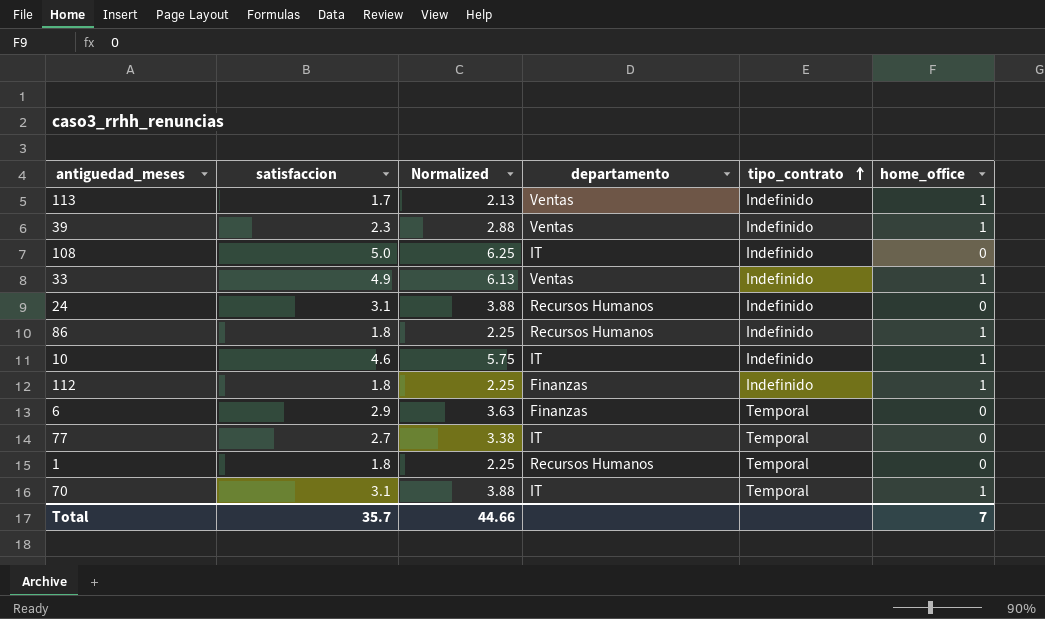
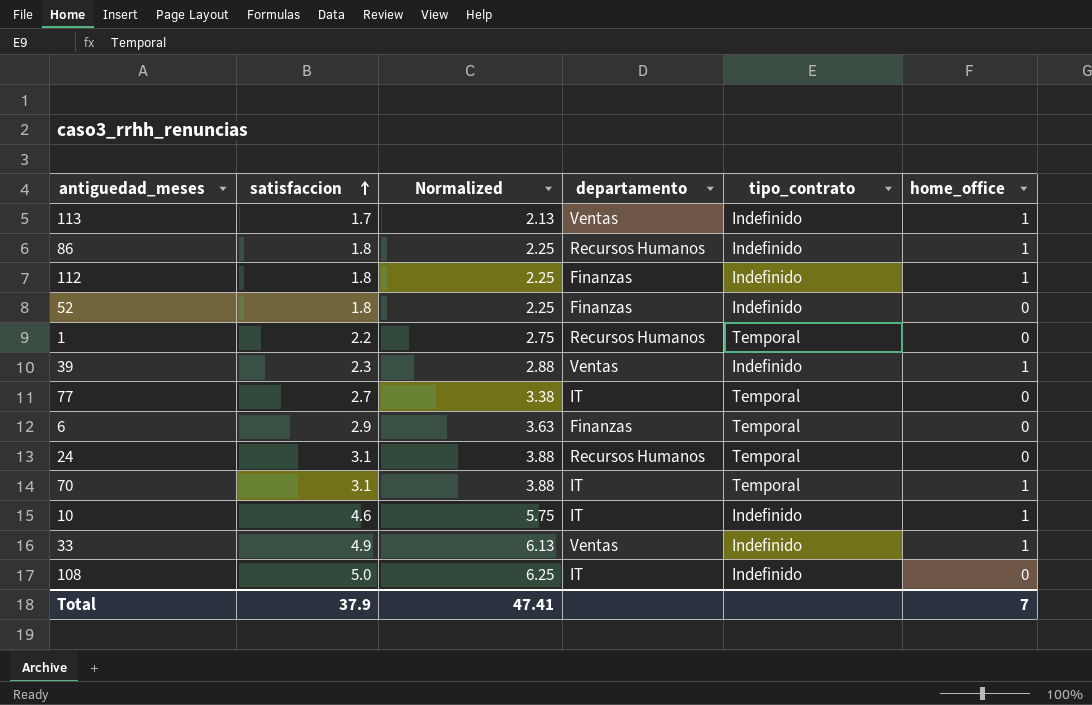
row order: tipo_contrato ascending -> satisfaccion ascending
row 52: none -> 1.8 | 2.25 | Finanzas | Indefinido | 0
1 | satisfaccion: 1.8 -> 2.2
1 | Normalized: 2.25 -> 2.75
24 | tipo_contrato: Indefinido -> Temporal
Total | satisfaccion: 35.7 -> 37.9
Total | Normalized: 44.66 -> 47.41

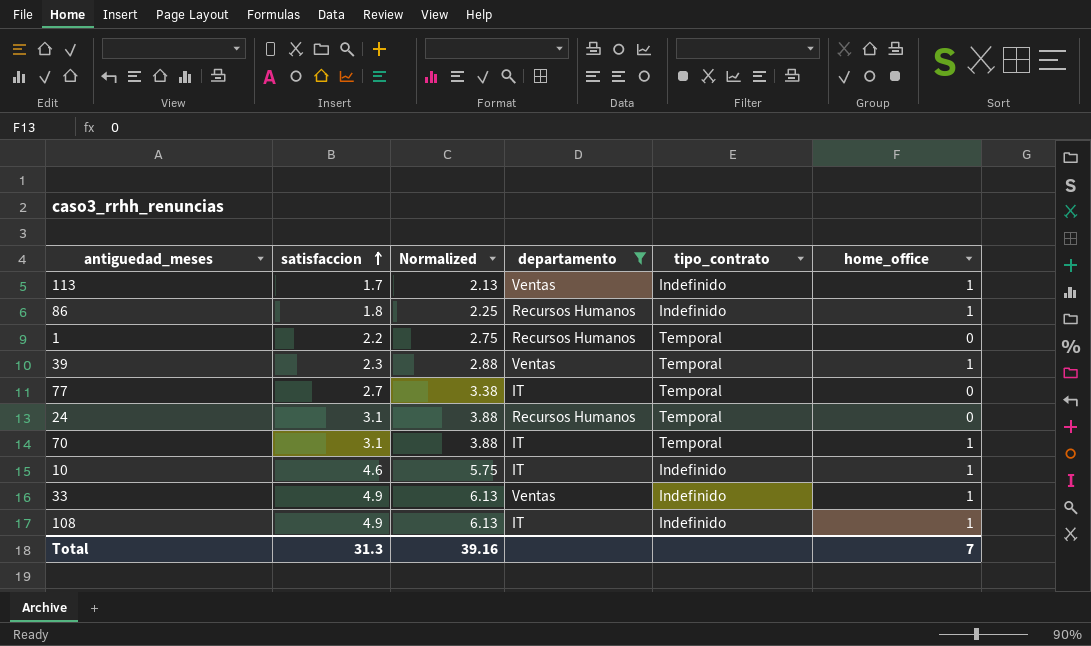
filter: none -> departamento != Finanzas
39 | tipo_contrato: Indefinido -> Temporal
108 | satisfaccion: 5.0 -> 4.9
108 | Normalized: 6.25 -> 6.13
108 | home_office: 0 -> 1
Total | satisfaccion: 37.9 -> 31.3
Total | Normalized: 47.41 -> 39.16

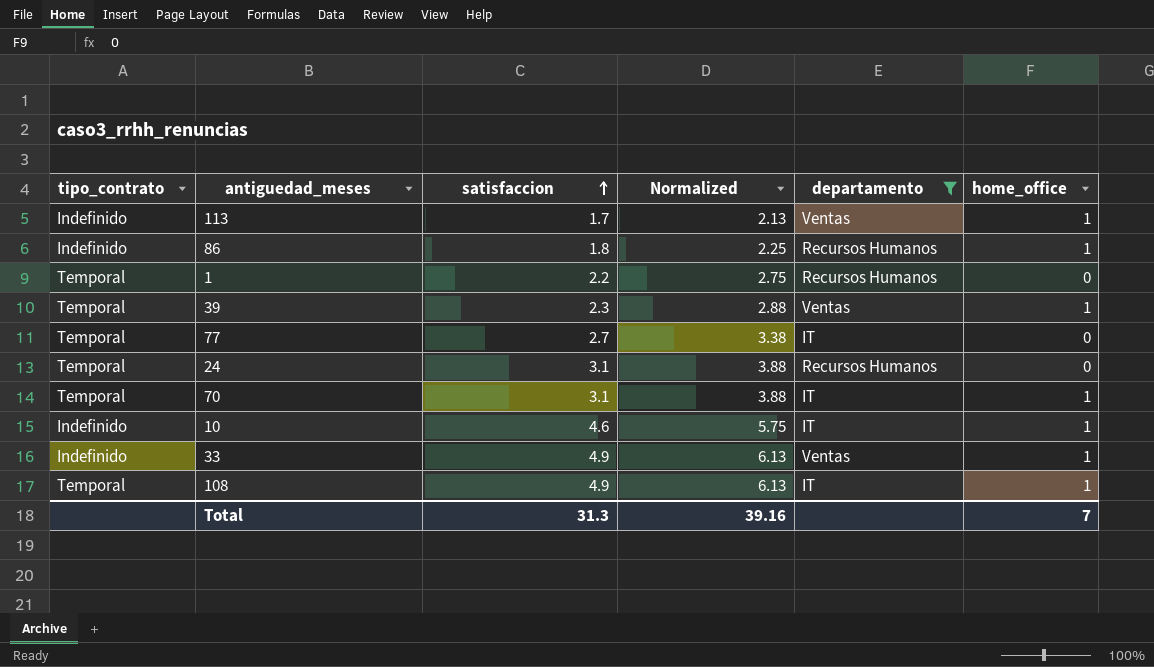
column tipo_contrato | position: 5 -> 1
108 | tipo_contrato: Indefinido -> Temporal

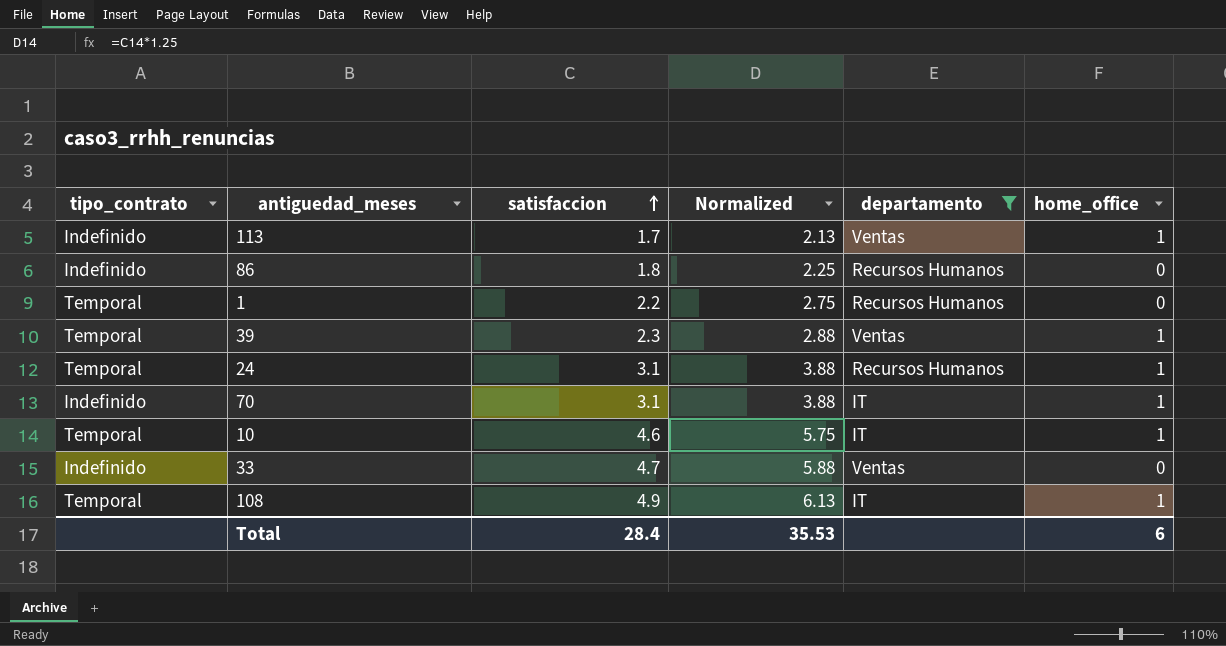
row 77: Temporal | 2.7 | 3.38 | IT | 0 -> none
86 | home_office: 1 -> 0
24 | home_office: 0 -> 1
70 | tipo_contrato: Temporal -> Indefinido
10 | tipo_contrato: Indefinido -> Temporal
33 | satisfaccion: 4.9 -> 4.7
33 | Normalized: 6.13 -> 5.88
33 | home_office: 1 -> 0
Total | satisfaccion: 31.3 -> 28.4
Total | Normalized: 39.16 -> 35.53
Total | home_office: 7 -> 6

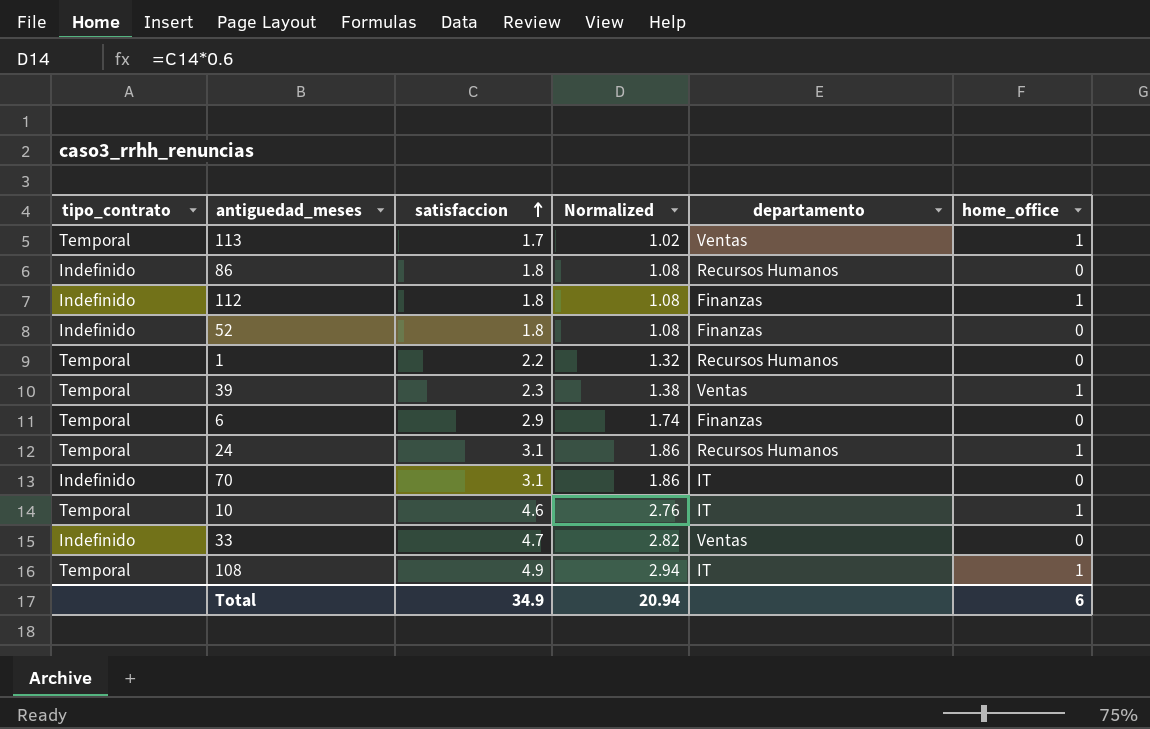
filter: departamento != Finanzas -> none
column Normalized | formula: [satisfaccion] * 1.25 -> [satisfaccion] * 0.6
113 | tipo_contrato: Indefinido -> Temporal
70 | home_office: 1 -> 0
Total | satisfaccion: 28.4 -> 34.9
Total | Normalized: 35.53 -> 20.94

